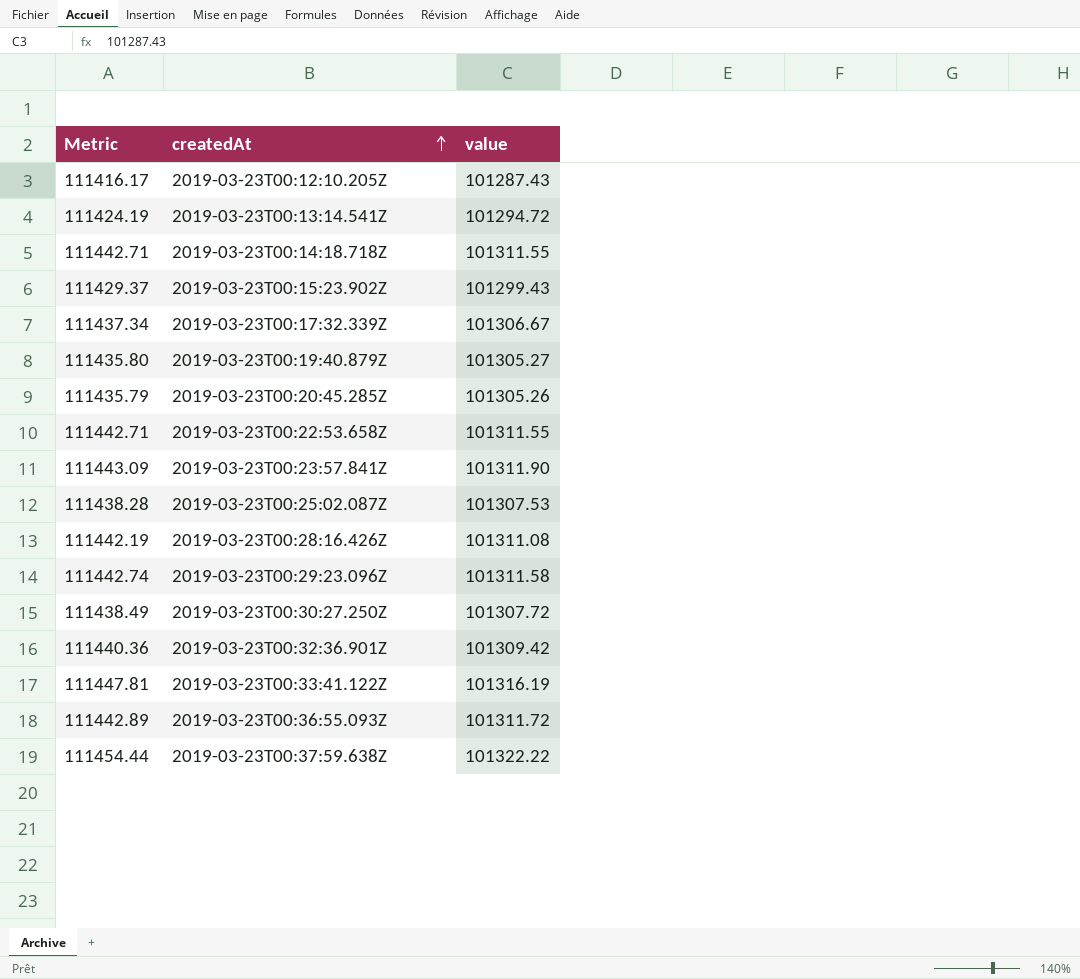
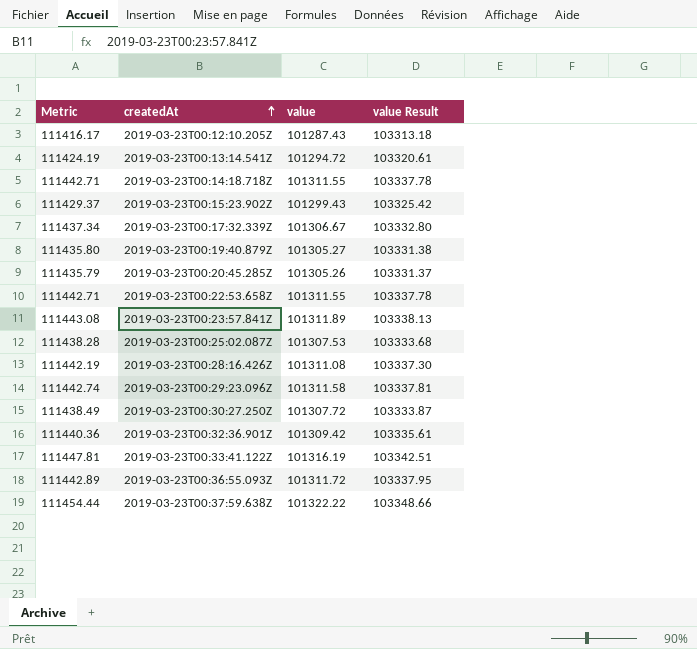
column value Result | formula: none -> [value] * 1.02
2019-03-23T00:23:57.841Z | Metric: 111443.09 -> 111443.08
2019-03-23T00:23:57.841Z | value: 101311.90 -> 101311.89

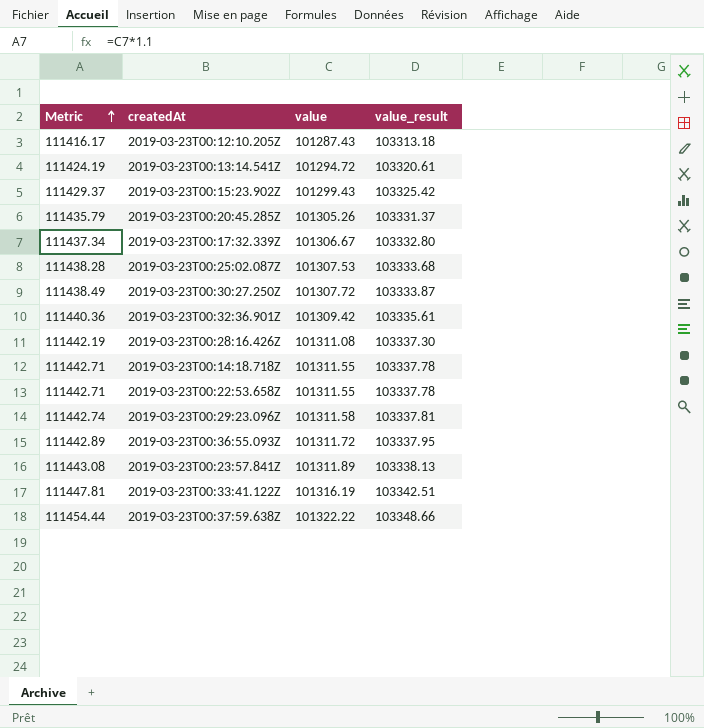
row order: createdAt ascending -> Metric ascending
column name: value Result -> value_result
row 2019-03-23T00:19:40.879Z: 111435.80 | 101305.27 | 103331.38 -> none

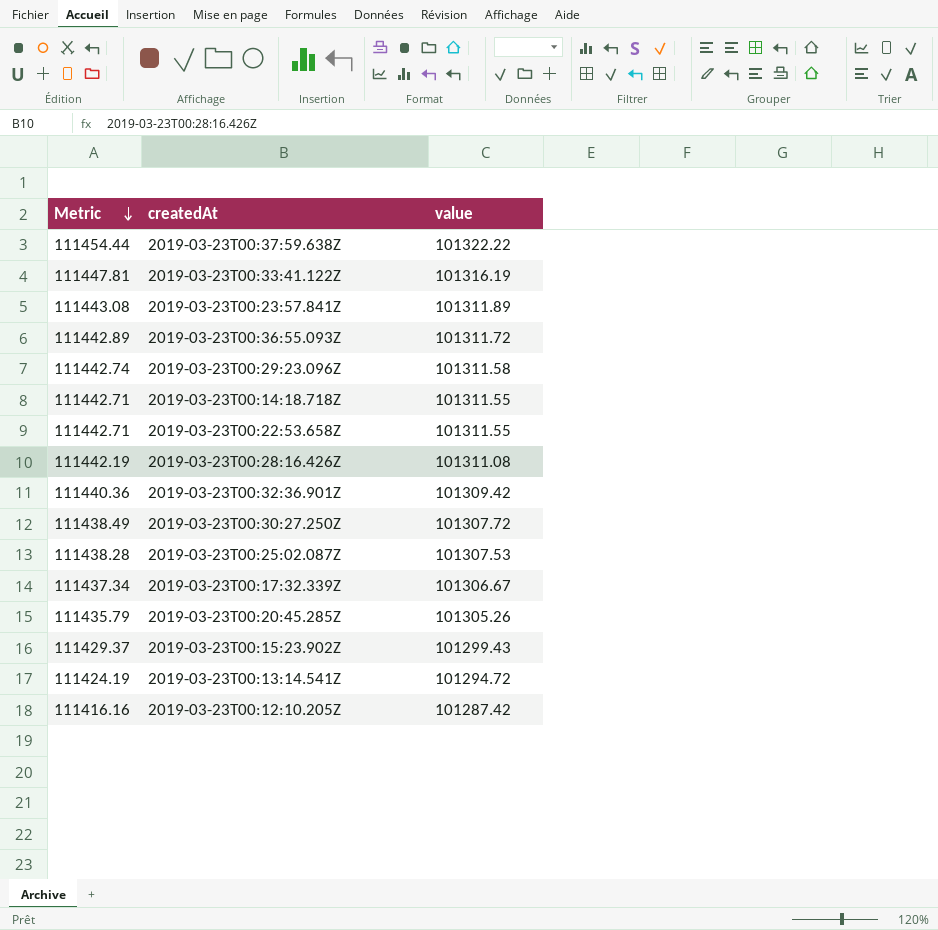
row order: Metric ascending -> Metric descending
column value_result | formula: [value] * 1.02 -> none
2019-03-23T00:12:10.205Z | Metric: 111416.17 -> 111416.16
2019-03-23T00:12:10.205Z | value: 101287.43 -> 101287.42

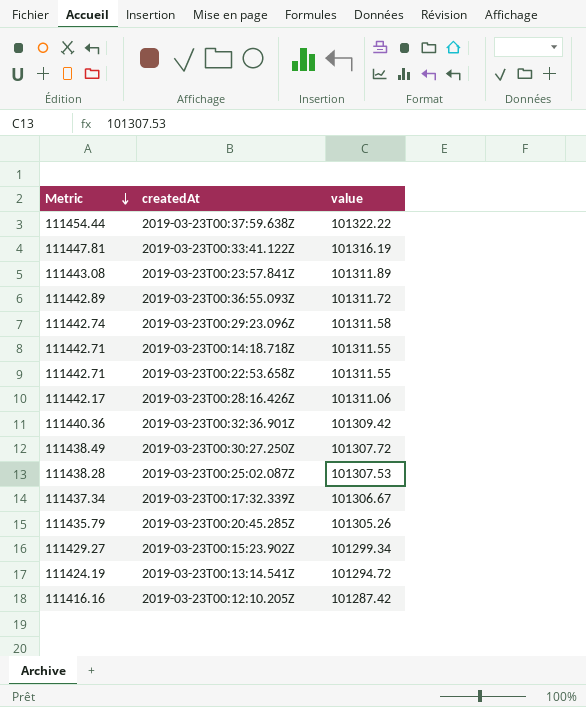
2019-03-23T00:28:16.426Z | Metric: 111442.19 -> 111442.17
2019-03-23T00:28:16.426Z | value: 101311.08 -> 101311.06
2019-03-23T00:15:23.902Z | Metric: 111429.37 -> 111429.27
2019-03-23T00:15:23.902Z | value: 101299.43 -> 101299.34

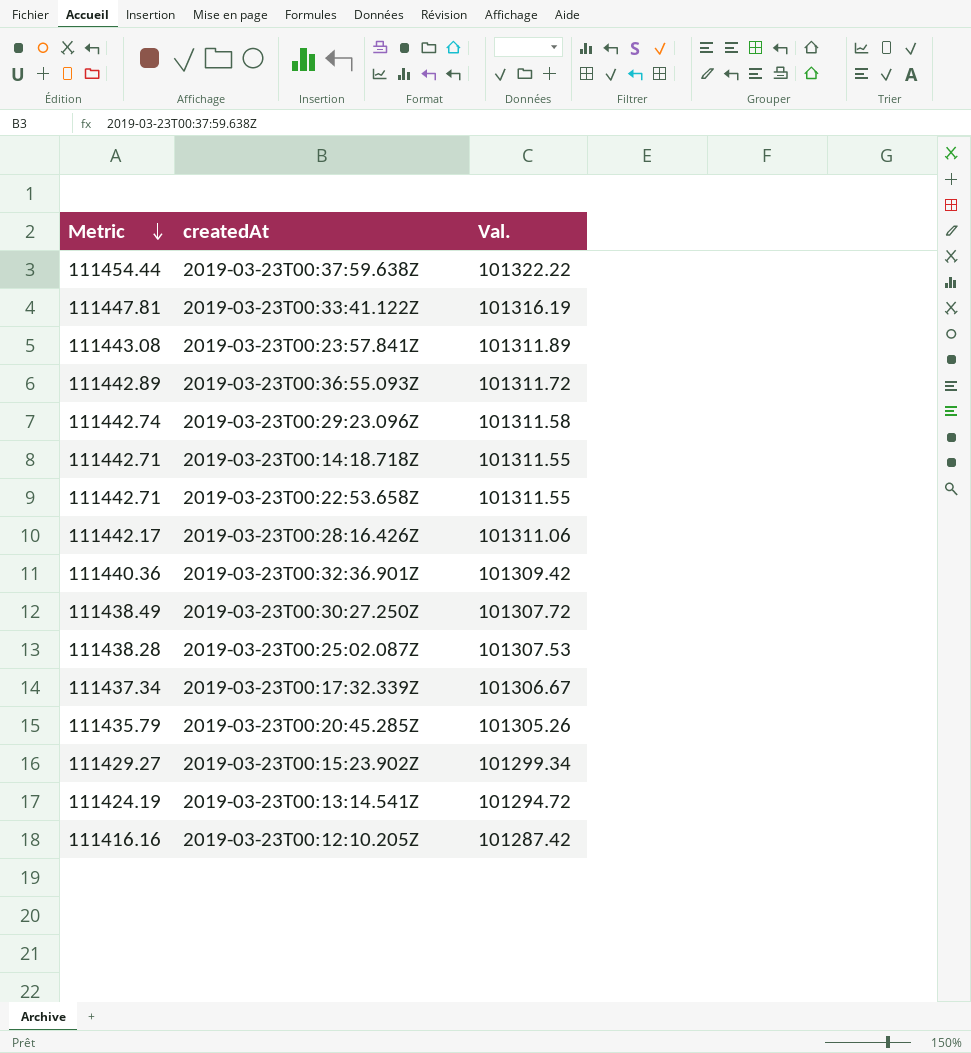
column name: value -> Val.

